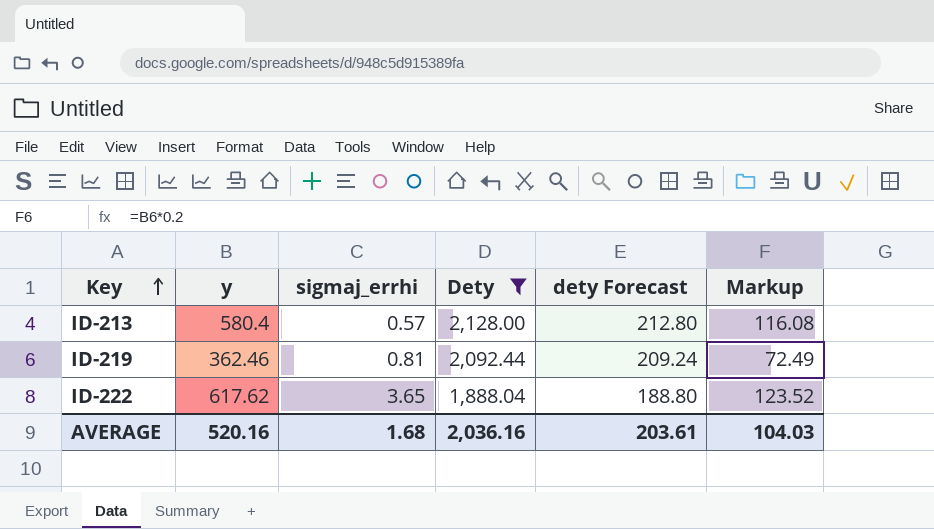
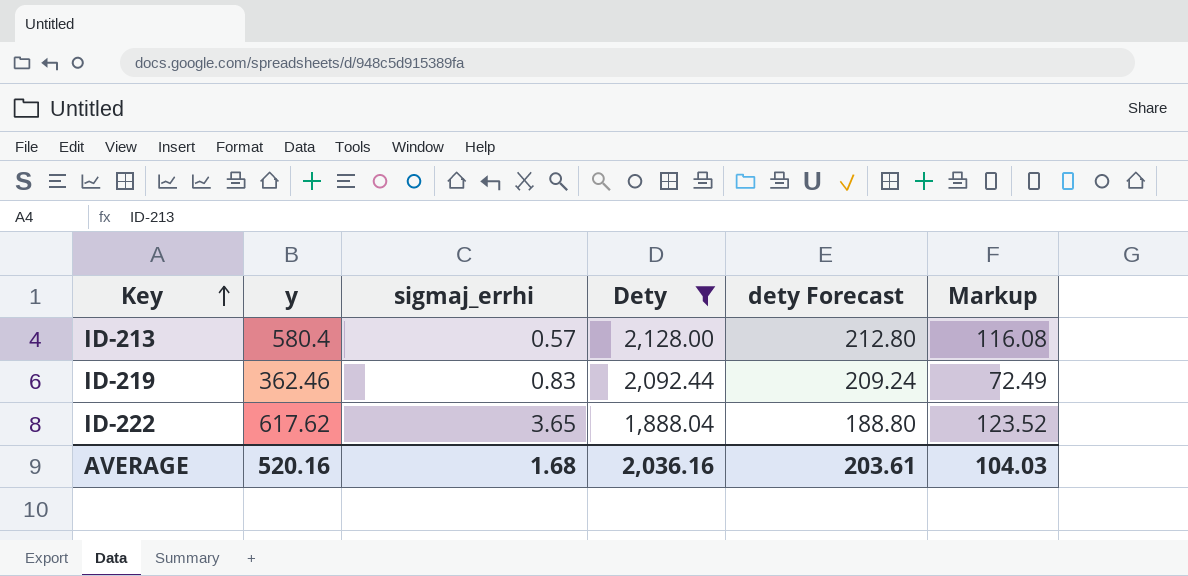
ID-219 | sigmaj_errhi: 0.81 -> 0.83

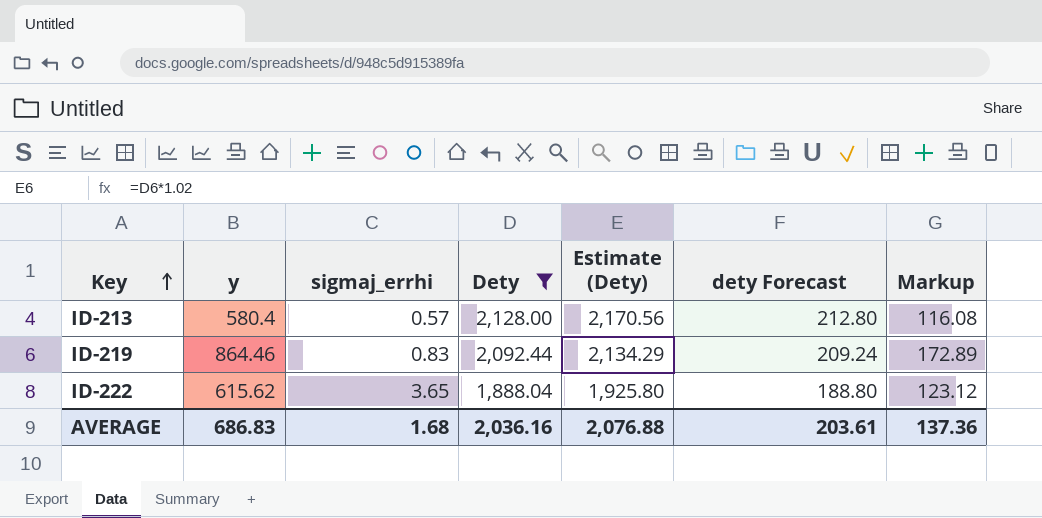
column Estimate (Dety) | formula: none -> [Dety] * 1.02
ID-219 | y: 362.46 -> 864.46
ID-219 | Markup: 72.49 -> 172.89
ID-222 | y: 617.62 -> 615.62
ID-222 | Markup: 123.52 -> 123.12
AVERAGE | y: 520.16 -> 686.83
AVERAGE | Markup: 104.03 -> 137.36

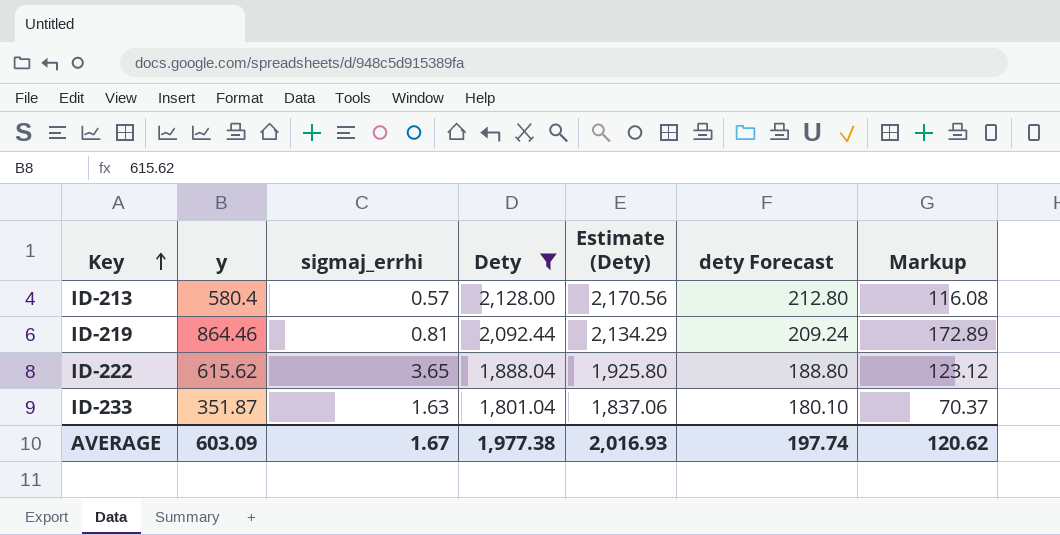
ID-219 | sigmaj_errhi: 0.83 -> 0.81
row ID-233: none -> 351.87 | 1.63 | 1,801.04 | 1,837.06 | 180.10 | 70.37
AVERAGE | y: 686.83 -> 603.09
AVERAGE | sigmaj_errhi: 1.68 -> 1.67
AVERAGE | Dety: 2,036.16 -> 1,977.38
AVERAGE | Estimate (Dety): 2,076.88 -> 2,016.93
AVERAGE | dety Forecast: 203.61 -> 197.74
AVERAGE | Markup: 137.36 -> 120.62

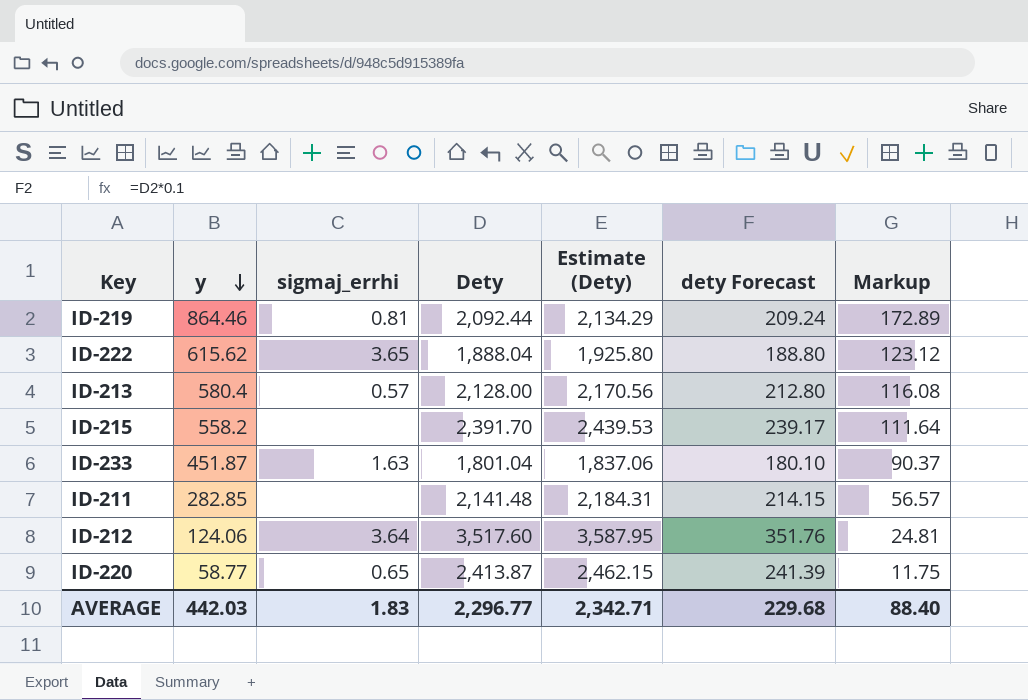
filter: Dety <= 2,128.00 -> none
row order: Key ascending -> y descending
ID-233 | y: 351.87 -> 451.87
ID-233 | Markup: 70.37 -> 90.37
AVERAGE | y: 603.09 -> 442.03
AVERAGE | sigmaj_errhi: 1.67 -> 1.83
AVERAGE | Dety: 1,977.38 -> 2,296.77
AVERAGE | Estimate (Dety): 2,016.93 -> 2,342.71
AVERAGE | dety Forecast: 197.74 -> 229.68
AVERAGE | Markup: 120.62 -> 88.40

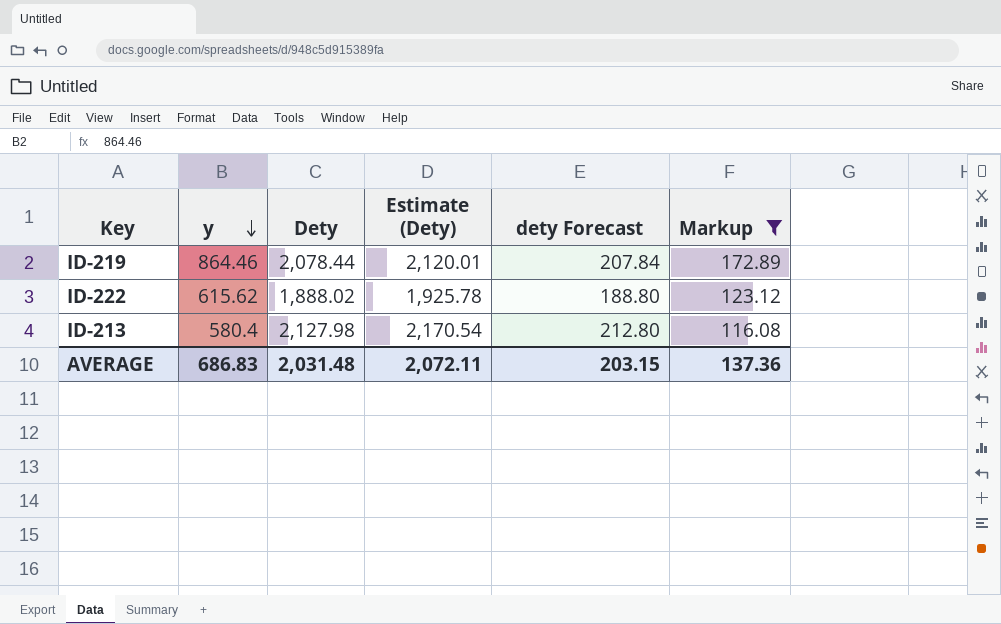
filter: none -> Markup >= 116.08
column sigmaj_errhi | position: 3 -> none
ID-219 | Dety: 2,092.44 -> 2,078.44
ID-219 | Estimate (Dety): 2,134.29 -> 2,120.01
ID-219 | dety Forecast: 209.24 -> 207.84
ID-222 | Dety: 1,888.04 -> 1,888.02
ID-222 | Estimate (Dety): 1,925.80 -> 1,925.78
ID-213 | Dety: 2,128.00 -> 2,127.98
ID-213 | Estimate (Dety): 2,170.56 -> 2,170.54
AVERAGE | y: 442.03 -> 686.83
AVERAGE | Dety: 2,296.77 -> 2,031.48
AVERAGE | Estimate (Dety): 2,342.71 -> 2,072.11
AVERAGE | dety Forecast: 229.68 -> 203.15
AVERAGE | Markup: 88.40 -> 137.36

